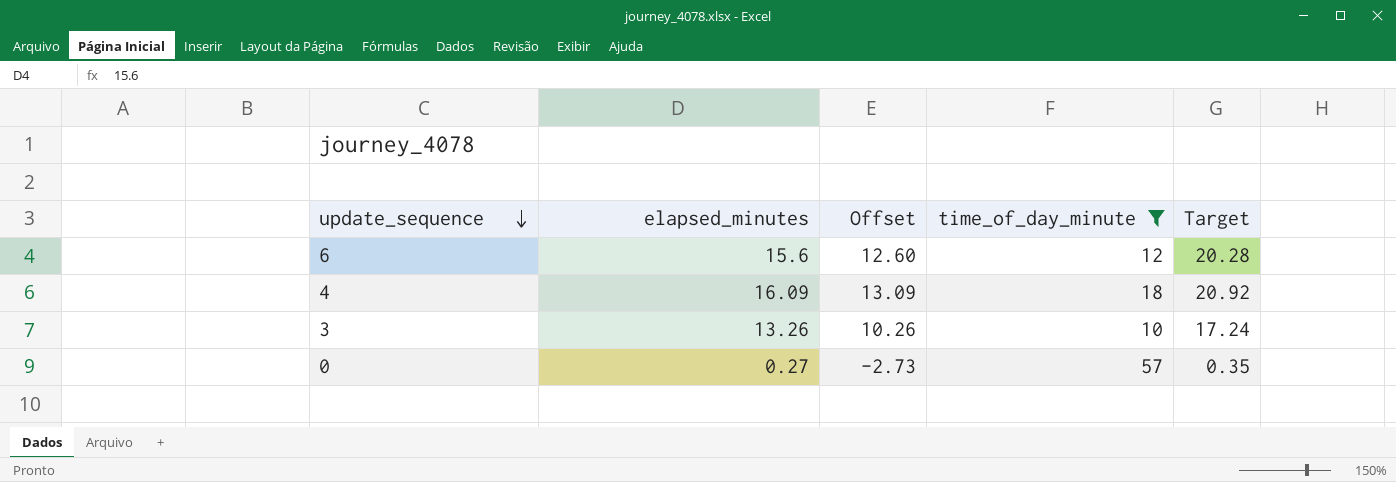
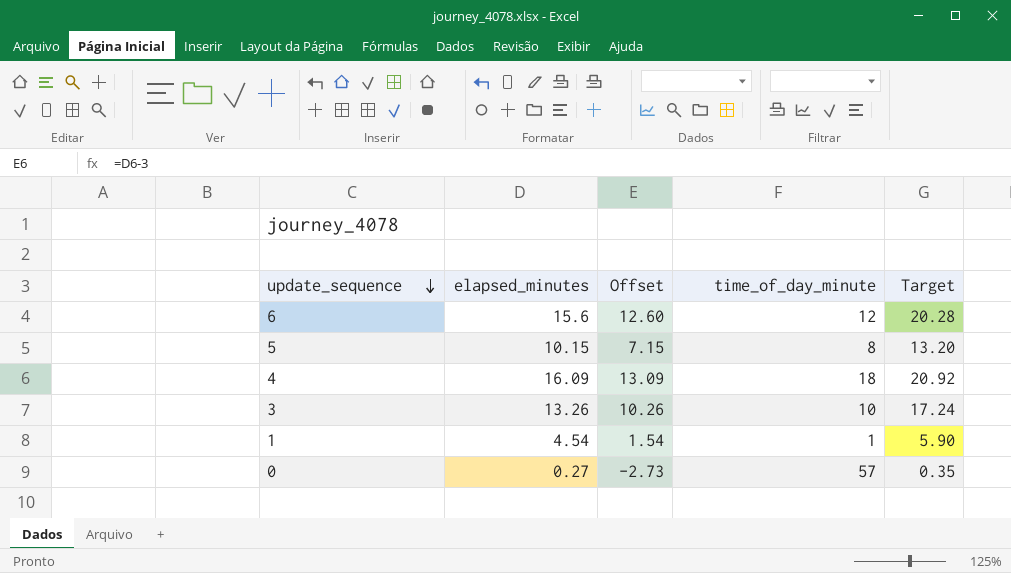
filter: time_of_day_minute >= 10 -> none

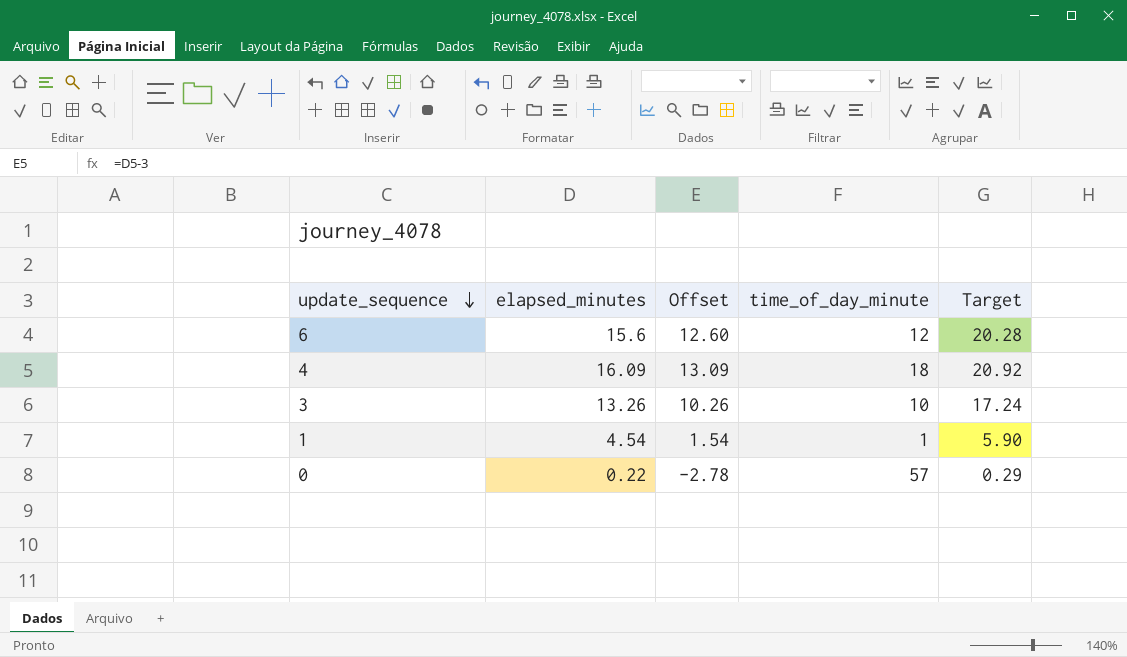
row 5: 10.15 | 7.15 | 8 | 13.20 -> none
0 | elapsed_minutes: 0.27 -> 0.22
0 | Offset: -2.73 -> -2.78
0 | Target: 0.35 -> 0.29

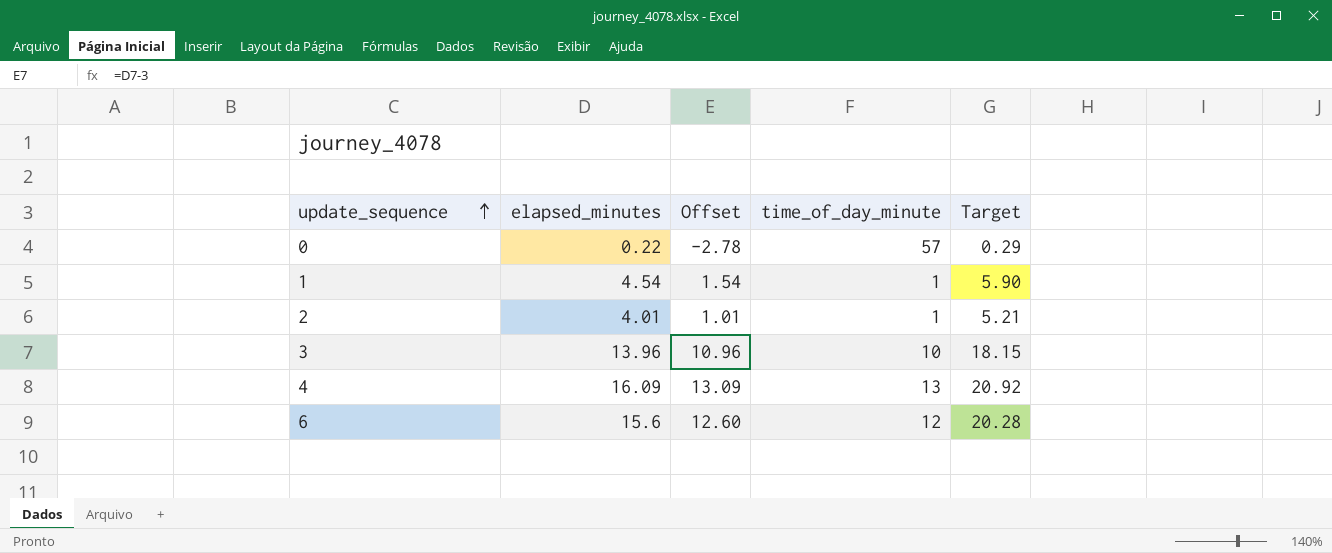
row order: update_sequence descending -> update_sequence ascending
row 2: none -> 4.01 | 1.01 | 1 | 5.21
3 | elapsed_minutes: 13.26 -> 13.96
3 | Offset: 10.26 -> 10.96
3 | Target: 17.24 -> 18.15
4 | time_of_day_minute: 18 -> 13

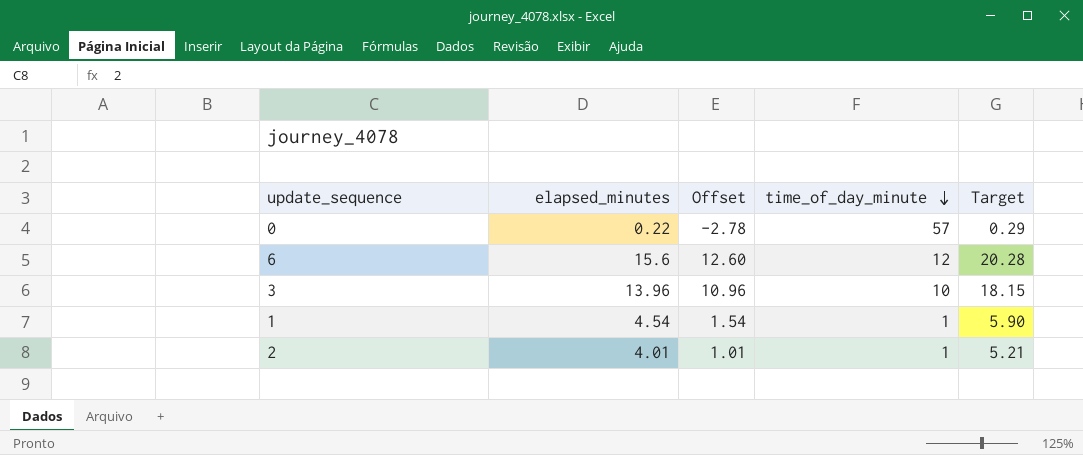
row order: update_sequence ascending -> time_of_day_minute descending
row 4: 16.09 | 13.09 | 13 | 20.92 -> none

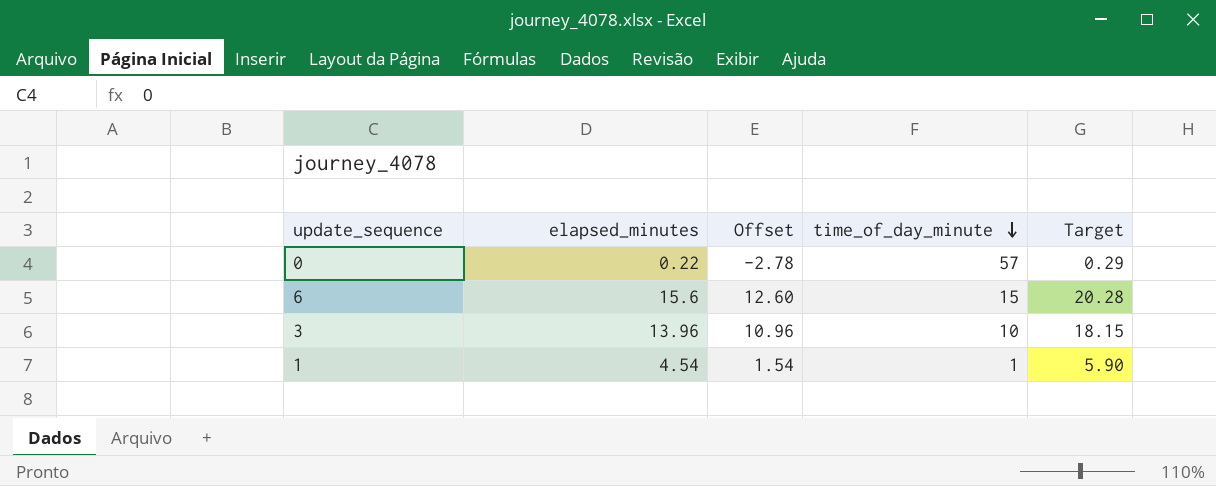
row 2: 4.01 | 1.01 | 1 | 5.21 -> none
6 | time_of_day_minute: 12 -> 15

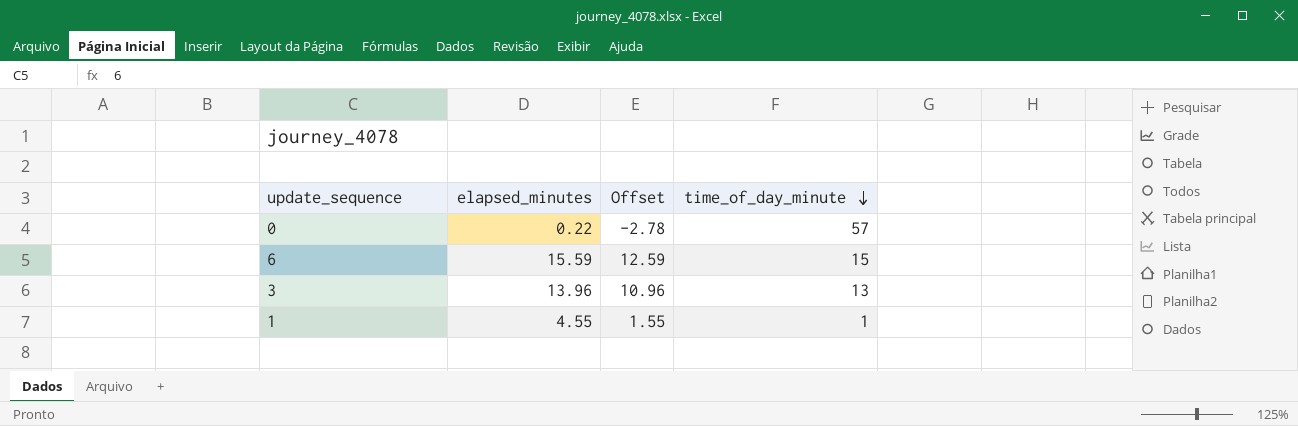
column Target | formula: [elapsed_minutes] * 1.3 -> none
6 | elapsed_minutes: 15.6 -> 15.59
6 | Offset: 12.60 -> 12.59
3 | time_of_day_minute: 10 -> 13
1 | elapsed_minutes: 4.54 -> 4.55
1 | Offset: 1.54 -> 1.55

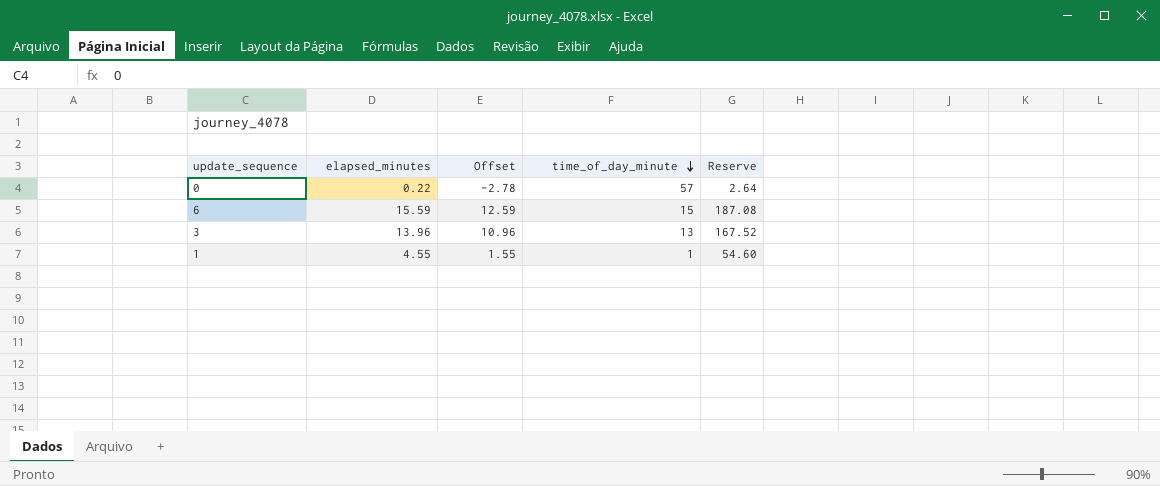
column Reserve | formula: none -> [elapsed_minutes] * 12

